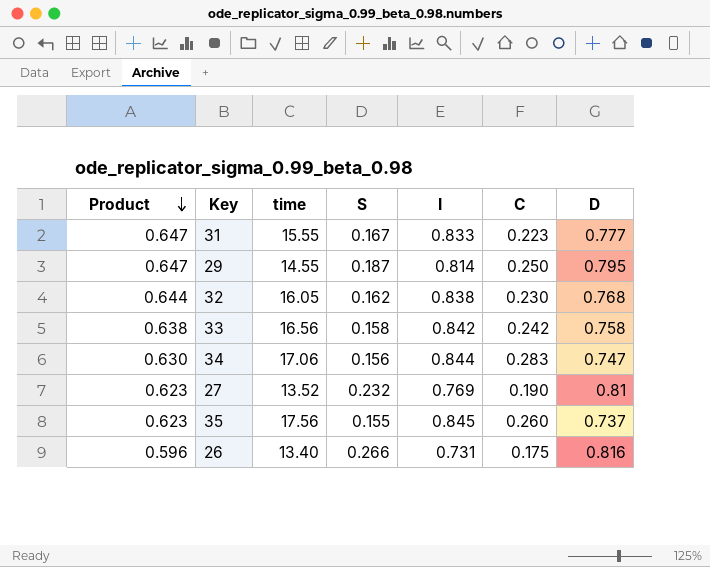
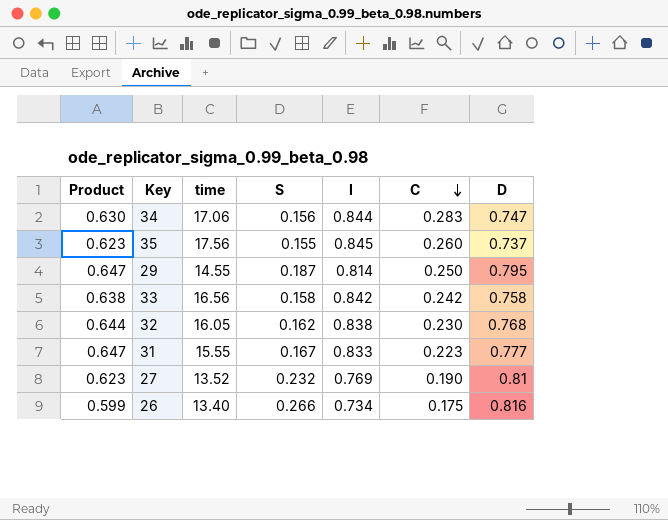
row order: Product descending -> C descending
26 | Product: 0.596 -> 0.599
26 | I: 0.731 -> 0.734

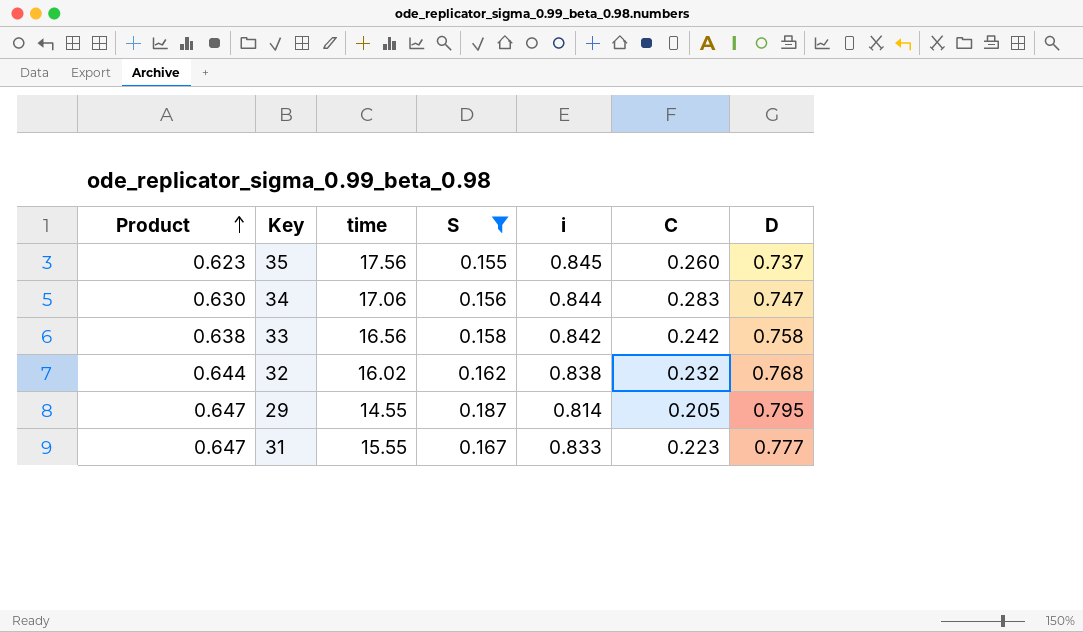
filter: none -> S <= 0.187
row order: C descending -> Product ascending
column name: I -> i
32 | time: 16.05 -> 16.02
32 | C: 0.230 -> 0.232
29 | C: 0.250 -> 0.205

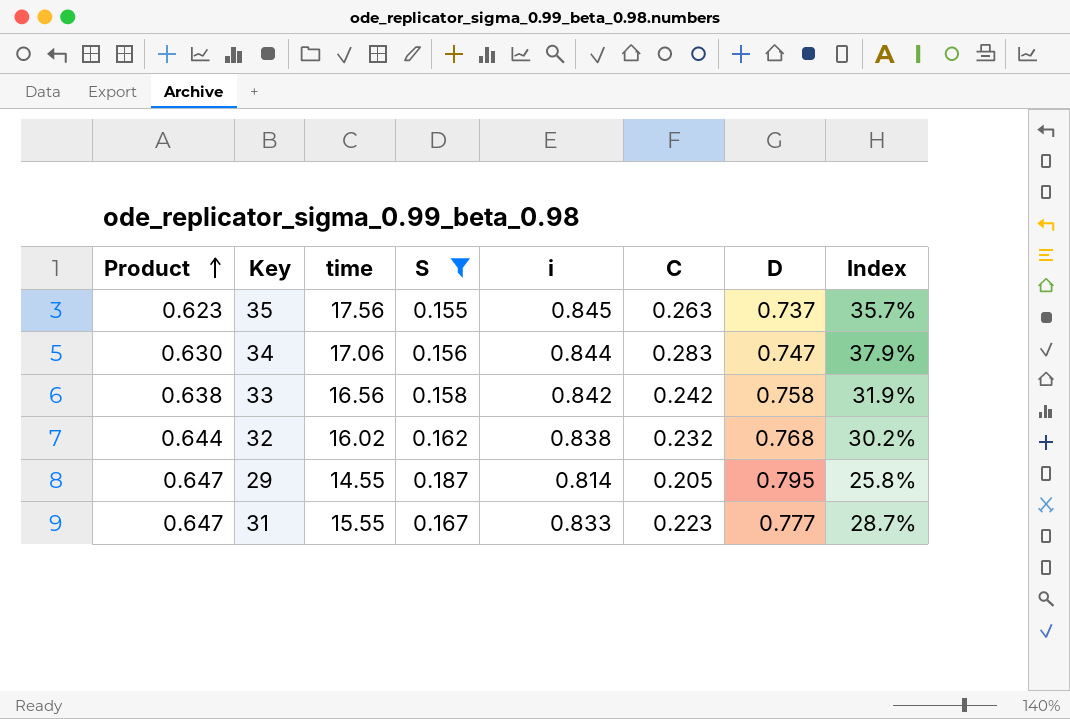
column Index | formula: none -> [C] / [D]
35 | C: 0.260 -> 0.263

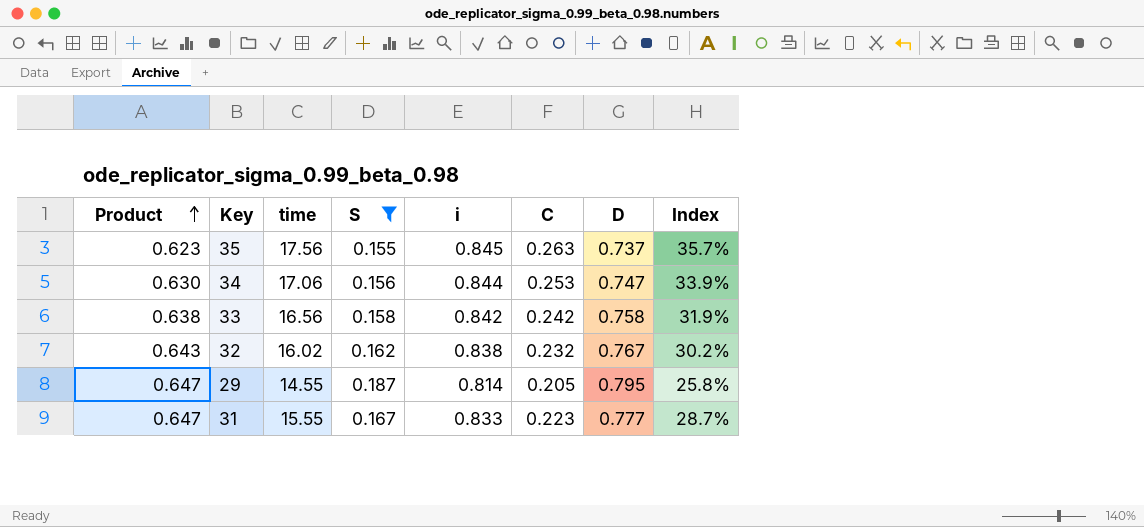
34 | C: 0.283 -> 0.253
34 | Index: 37.9% -> 33.9%
32 | Product: 0.644 -> 0.643
32 | D: 0.768 -> 0.767

